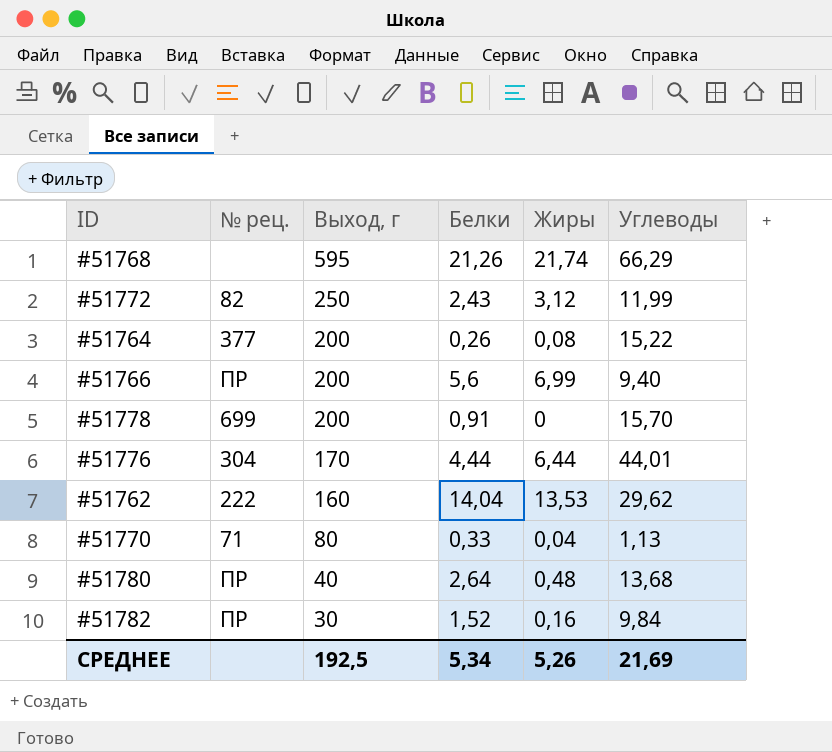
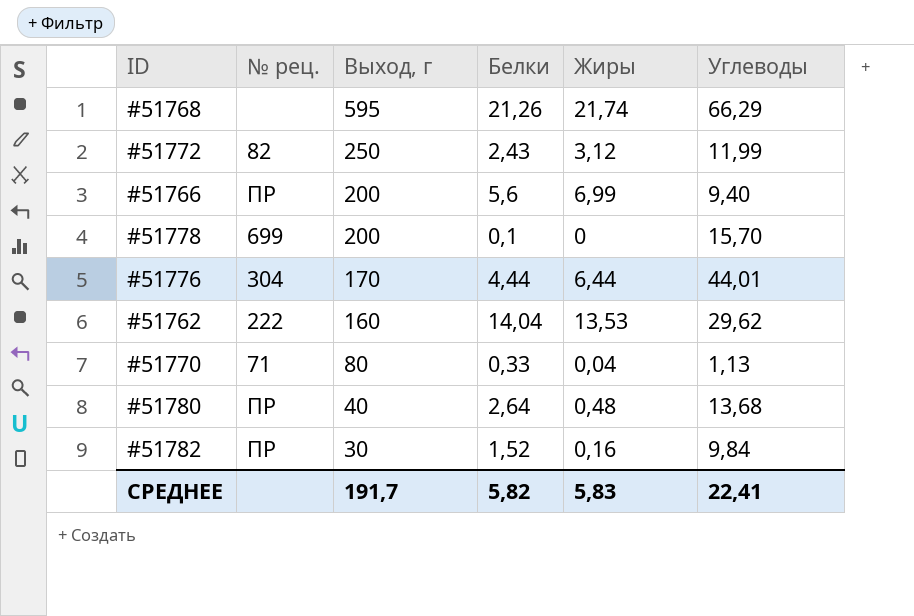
row #51764: 377 | 200 | 0,26 | 0,08 | 15,22 -> none
#51778 | Белки: 0,91 -> 0,1
СРЕДНЕЕ | Выход, г: 192,5 -> 191,7
СРЕДНЕЕ | Белки: 5,34 -> 5,82
СРЕДНЕЕ | Жиры: 5,26 -> 5,83
СРЕДНЕЕ | Углеводы: 21,69 -> 22,41

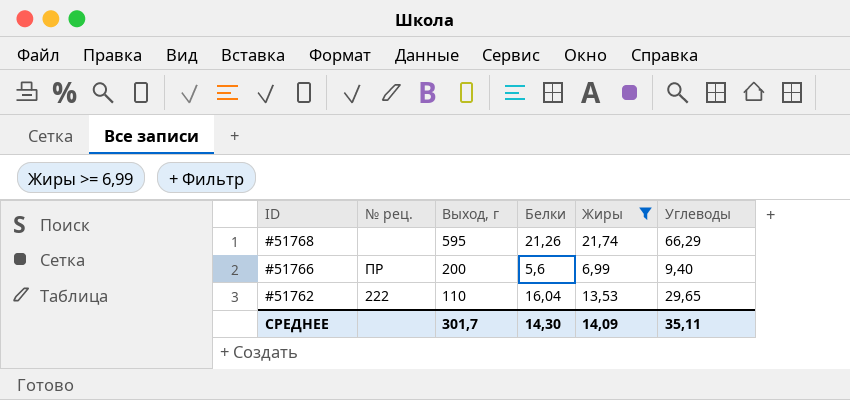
filter: none -> Жиры >= 6,99
#51762 | Выход, г: 160 -> 110
#51762 | Белки: 14,04 -> 16,04
#51762 | Углеводы: 29,62 -> 29,65
СРЕДНЕЕ | Выход, г: 191,7 -> 301,7
СРЕДНЕЕ | Белки: 5,82 -> 14,30
СРЕДНЕЕ | Жиры: 5,83 -> 14,09
СРЕДНЕЕ | Углеводы: 22,41 -> 35,11

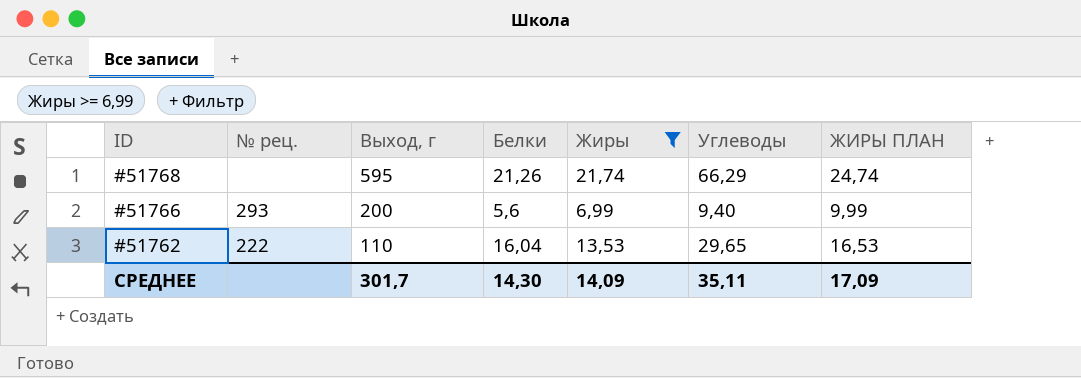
column ЖИРЫ ПЛАН | formula: none -> [Жиры] + 3
#51766 | № рец.: ПР -> 293

